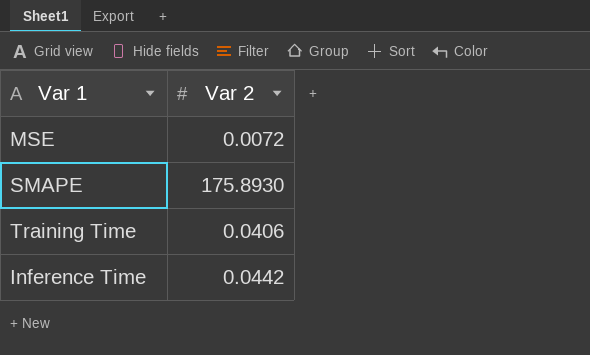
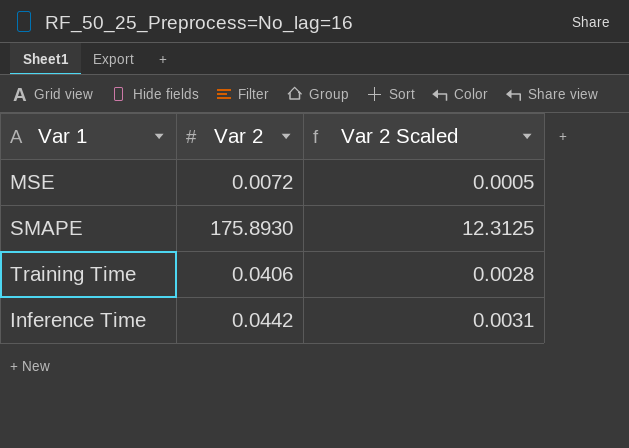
column Var 2 Scaled | formula: none -> [Var 2] * 0.07

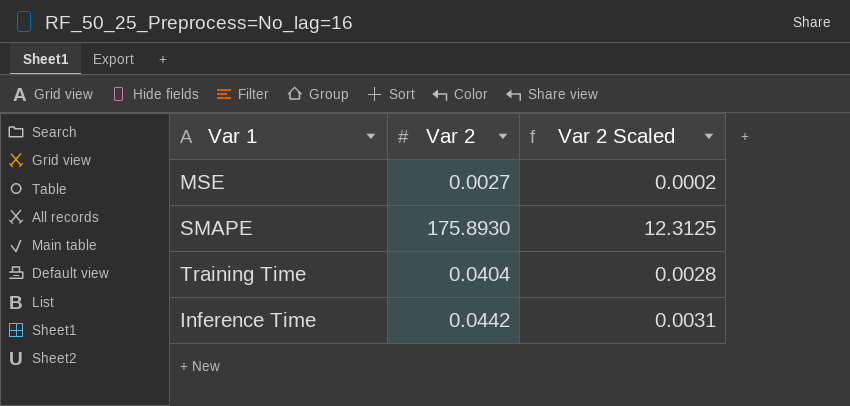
MSE | Var 2: 0.0072 -> 0.0027
MSE | Var 2 Scaled: 0.0005 -> 0.0002
Training Time | Var 2: 0.0406 -> 0.0404

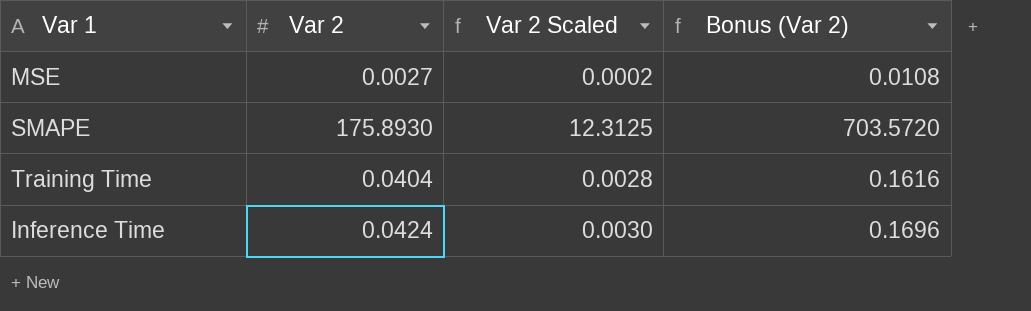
column Bonus (Var 2) | formula: none -> [Var 2] * 4
Inference Time | Var 2: 0.0442 -> 0.0424
Inference Time | Var 2 Scaled: 0.0031 -> 0.0030

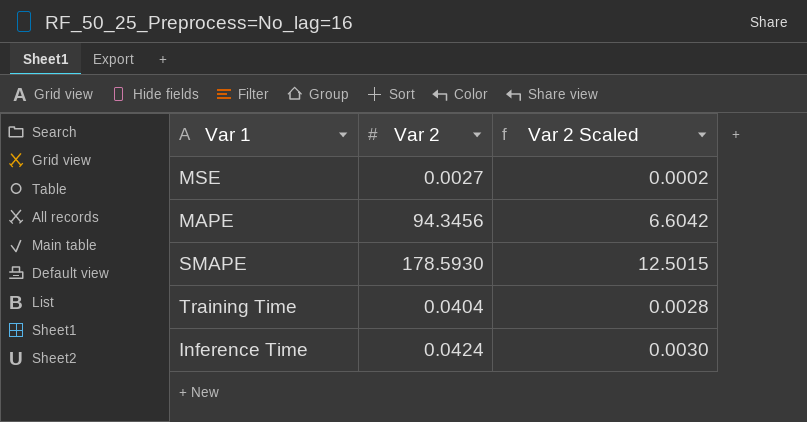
column Bonus (Var 2) | formula: [Var 2] * 4 -> none
row MAPE: none -> 94.3456 | 6.6042
SMAPE | Var 2: 175.8930 -> 178.5930
SMAPE | Var 2 Scaled: 12.3125 -> 12.5015

